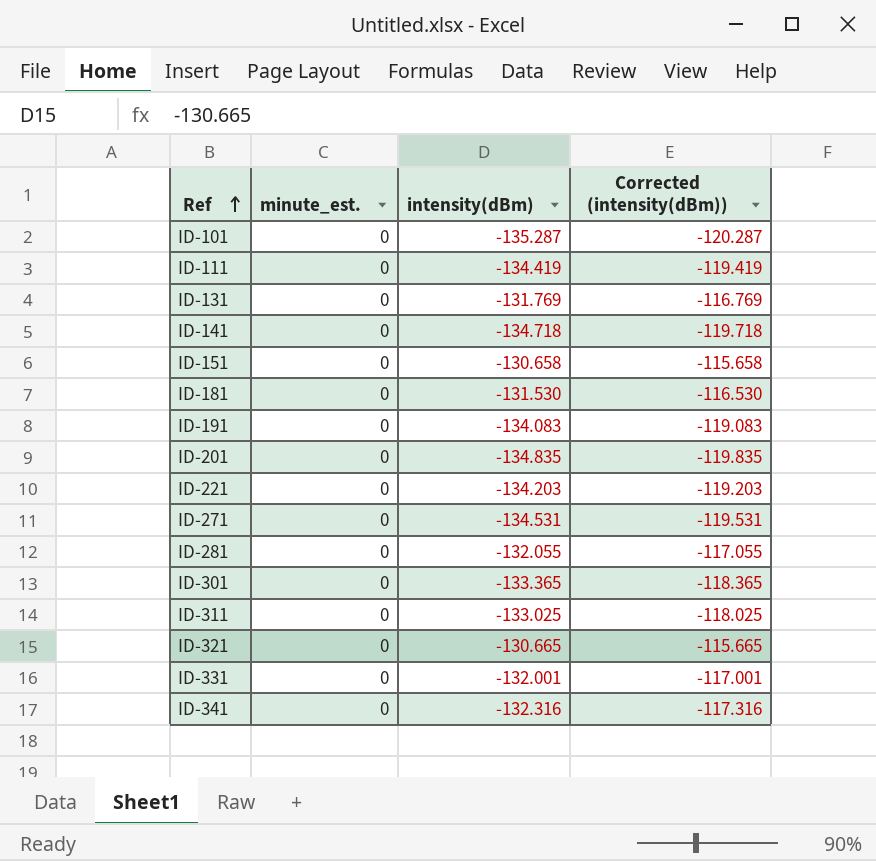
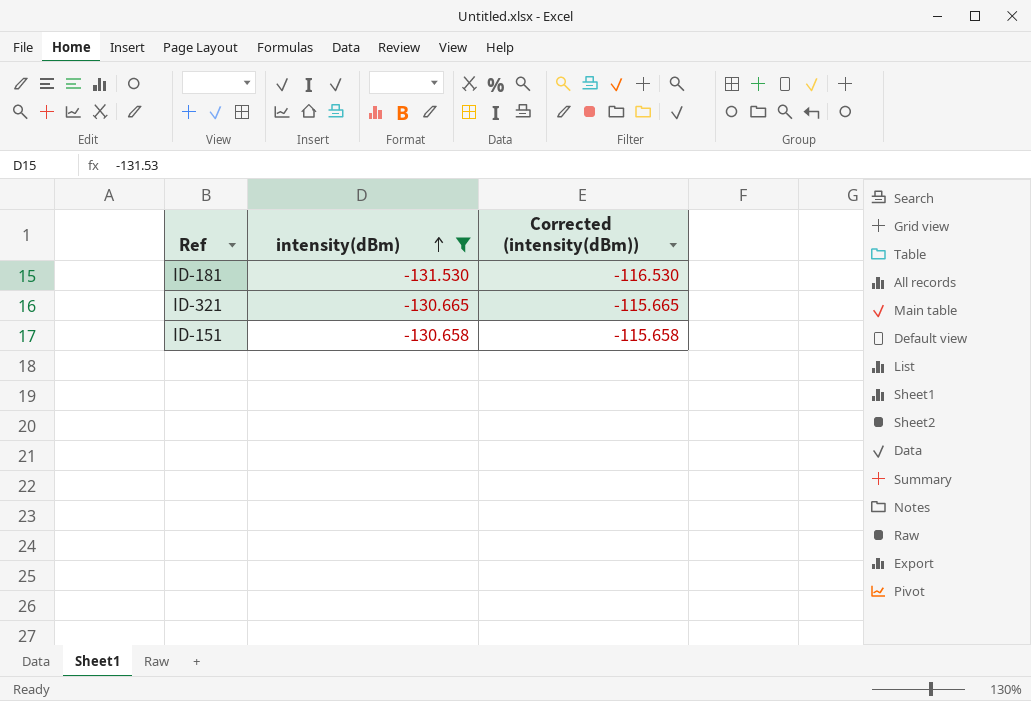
filter: none -> intensity(dBm) >= -131.530
row order: Ref ascending -> intensity(dBm) ascending
column minute_est. | position: 2 -> none

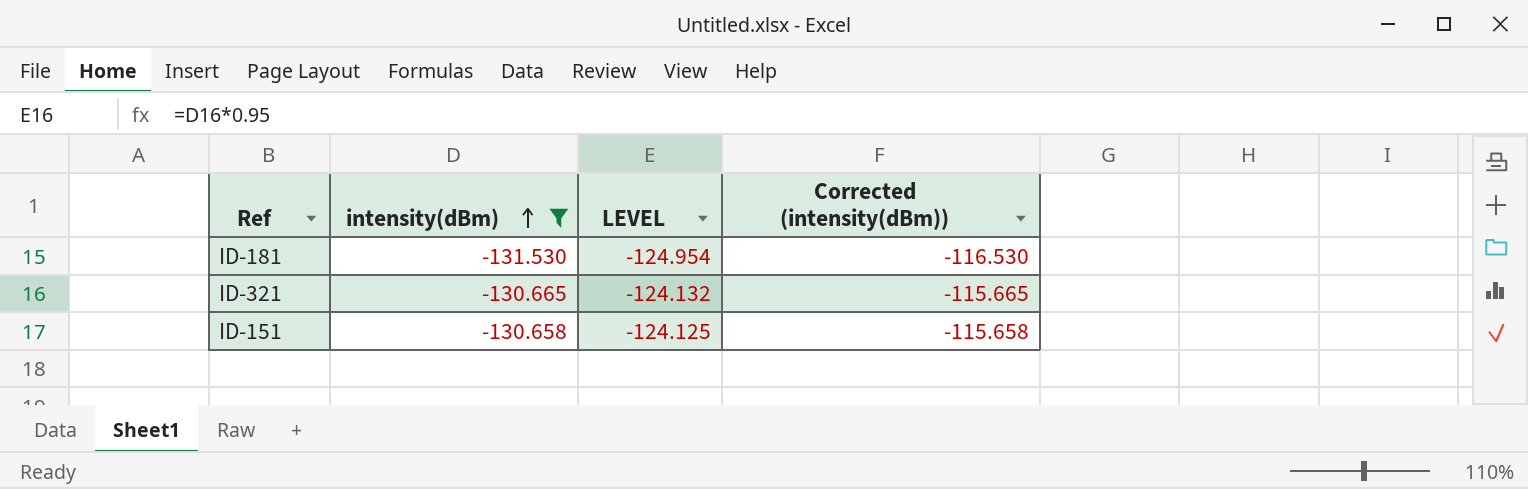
column LEVEL | formula: none -> [intensity(dBm)] * 0.95

